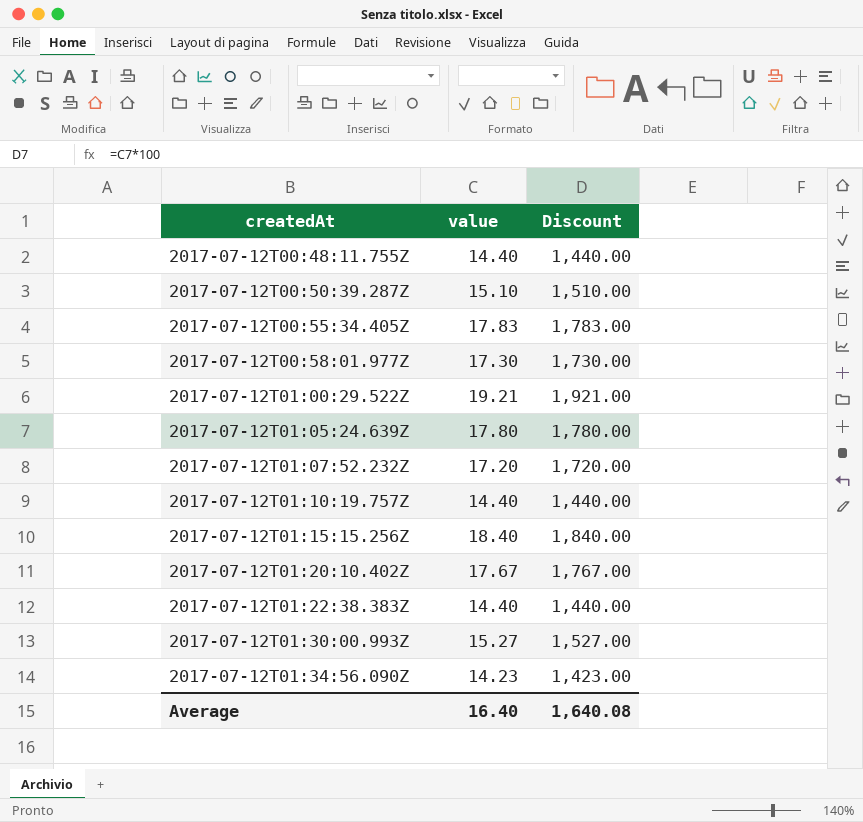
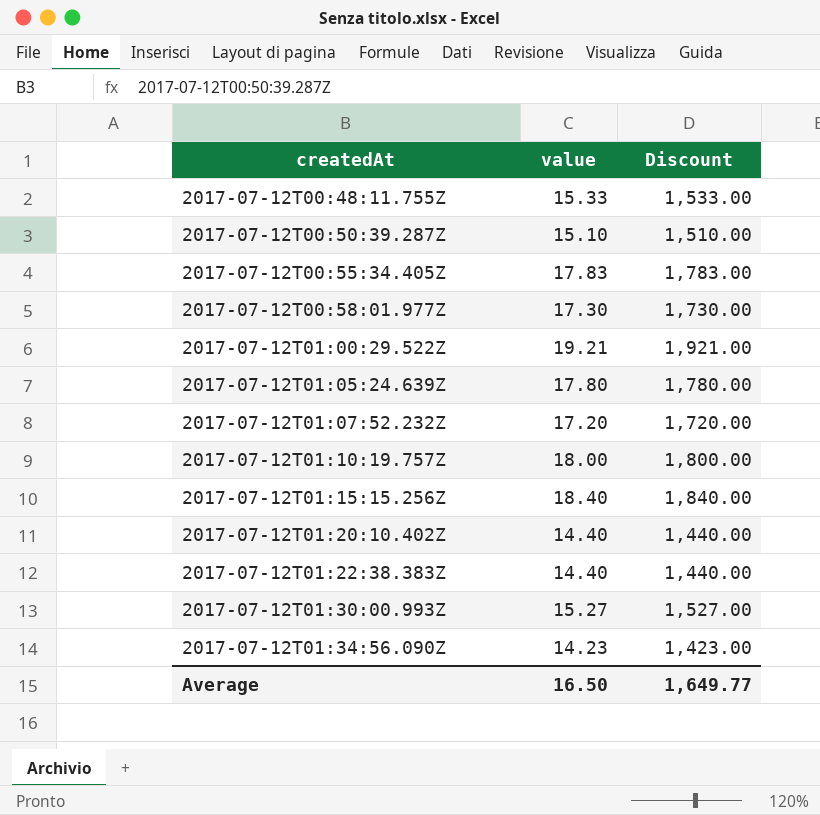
2017-07-12T00:48:11.755Z | value: 14.40 -> 15.33
2017-07-12T00:48:11.755Z | Discount: 1,440.00 -> 1,533.00
2017-07-12T01:10:19.757Z | value: 14.40 -> 18.00
2017-07-12T01:10:19.757Z | Discount: 1,440.00 -> 1,800.00
2017-07-12T01:20:10.402Z | value: 17.67 -> 14.40
2017-07-12T01:20:10.402Z | Discount: 1,767.00 -> 1,440.00
Average | value: 16.40 -> 16.50
Average | Discount: 1,640.08 -> 1,649.77

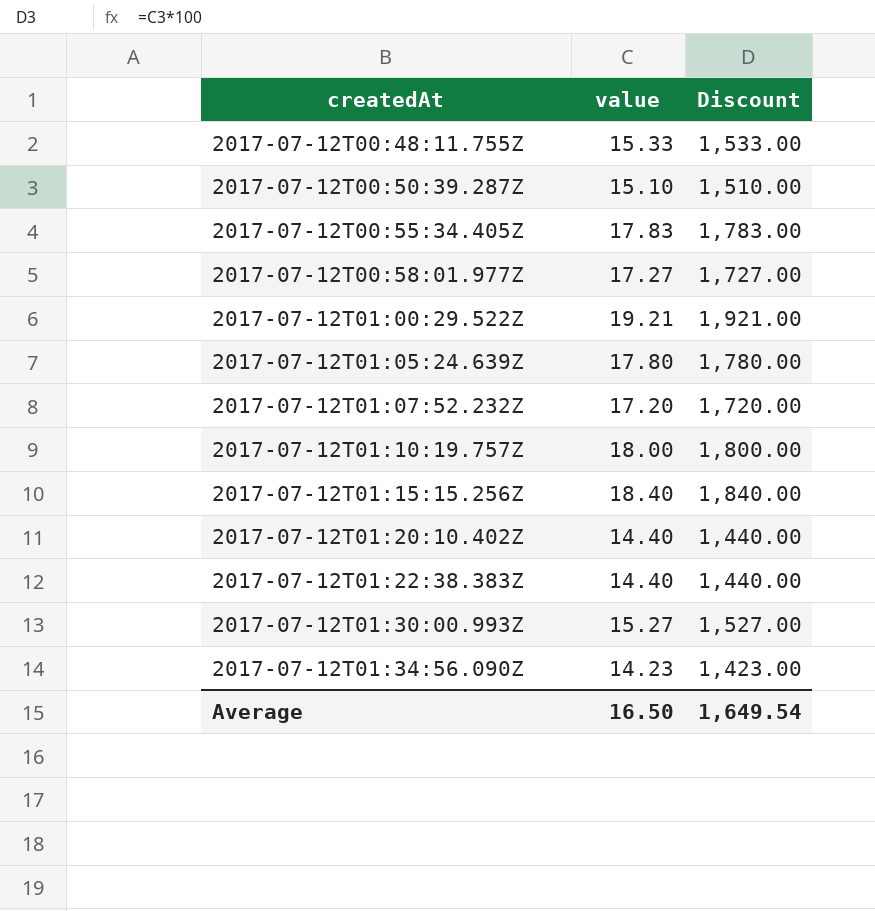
2017-07-12T00:58:01.977Z | value: 17.30 -> 17.27
2017-07-12T00:58:01.977Z | Discount: 1,730.00 -> 1,727.00
Average | Discount: 1,649.77 -> 1,649.54

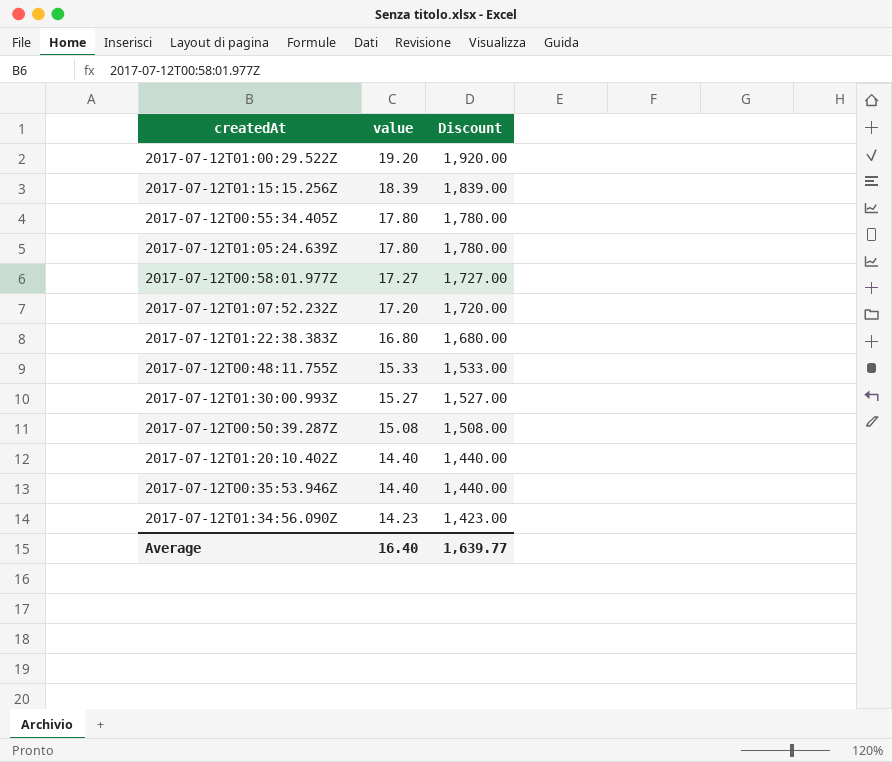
row order: createdAt ascending -> value descending
row 2017-07-12T01:10:19.757Z: 18.00 | 1,800.00 -> none
2017-07-12T01:00:29.522Z | value: 19.21 -> 19.20
2017-07-12T01:00:29.522Z | Discount: 1,921.00 -> 1,920.00
2017-07-12T01:15:15.256Z | value: 18.40 -> 18.39
2017-07-12T01:15:15.256Z | Discount: 1,840.00 -> 1,839.00
2017-07-12T00:55:34.405Z | value: 17.83 -> 17.80
2017-07-12T00:55:34.405Z | Discount: 1,783.00 -> 1,780.00
2017-07-12T01:22:38.383Z | value: 14.40 -> 16.80
2017-07-12T01:22:38.383Z | Discount: 1,440.00 -> 1,680.00
2017-07-12T00:50:39.287Z | value: 15.10 -> 15.08
2017-07-12T00:50:39.287Z | Discount: 1,510.00 -> 1,508.00
row 2017-07-12T00:35:53.946Z: none -> 14.40 | 1,440.00
Average | value: 16.50 -> 16.40
Average | Discount: 1,649.54 -> 1,639.77

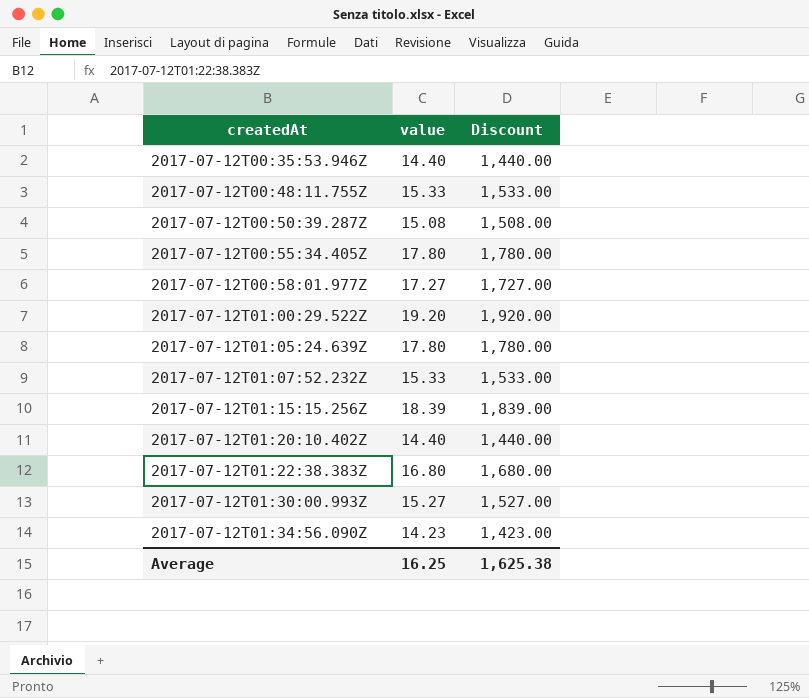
row order: value descending -> createdAt ascending
2017-07-12T01:07:52.232Z | value: 17.20 -> 15.33
2017-07-12T01:07:52.232Z | Discount: 1,720.00 -> 1,533.00
Average | value: 16.40 -> 16.25
Average | Discount: 1,639.77 -> 1,625.38

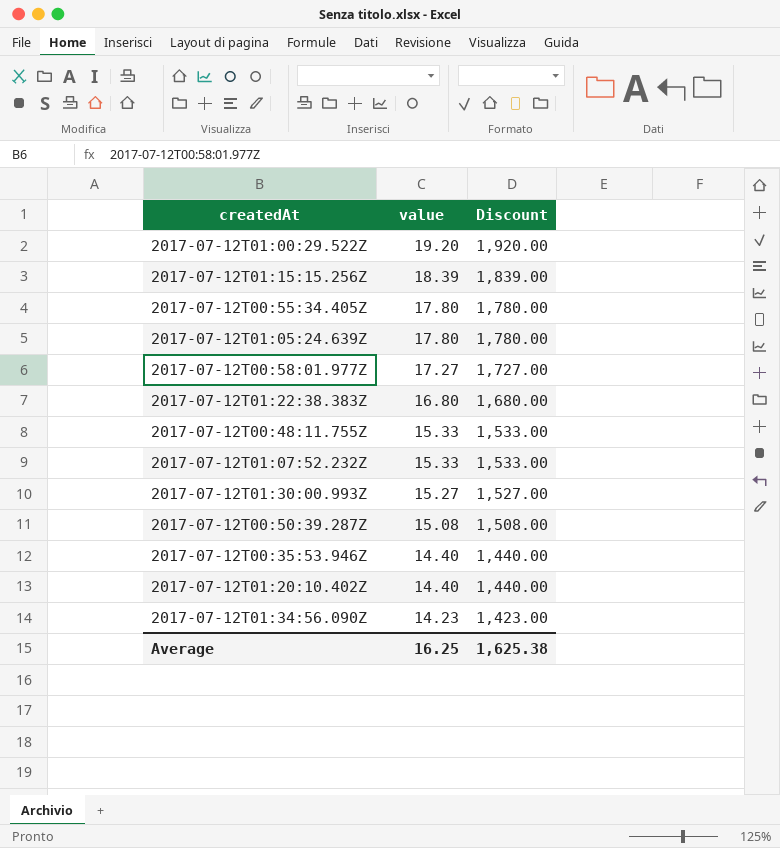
row order: createdAt ascending -> value descending

